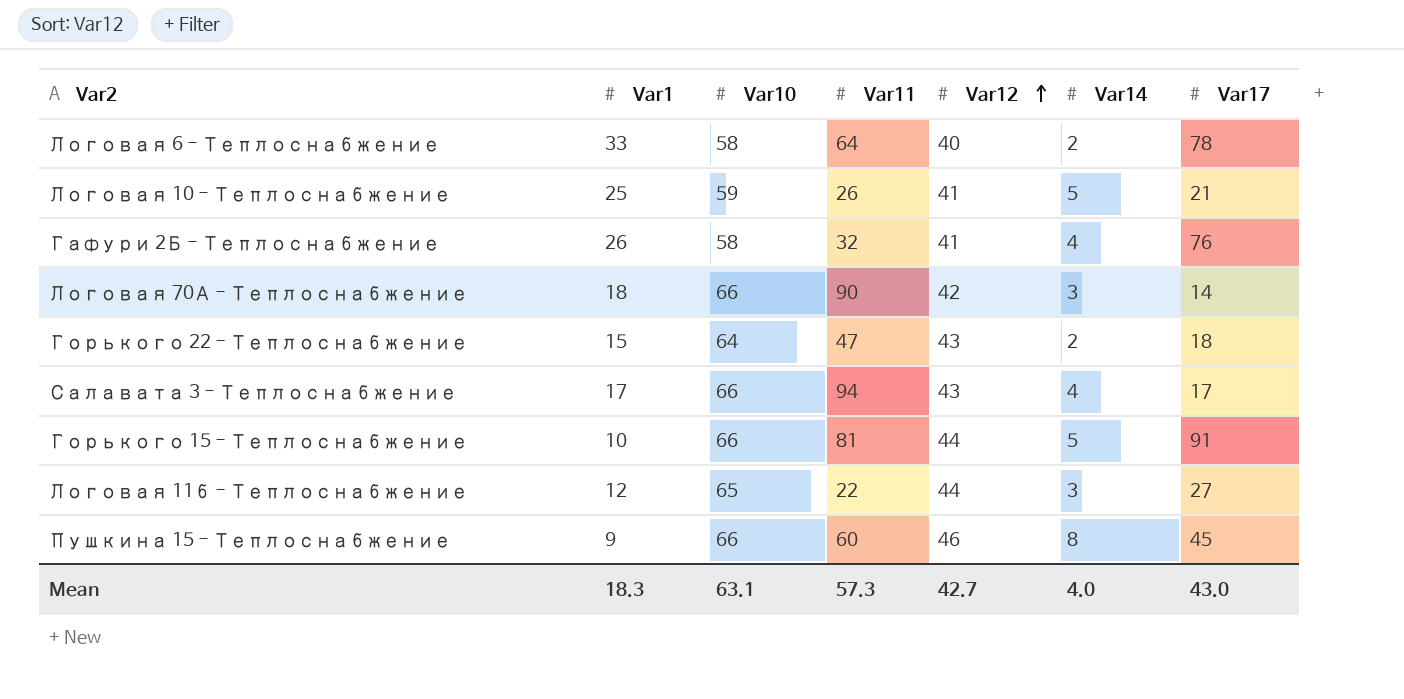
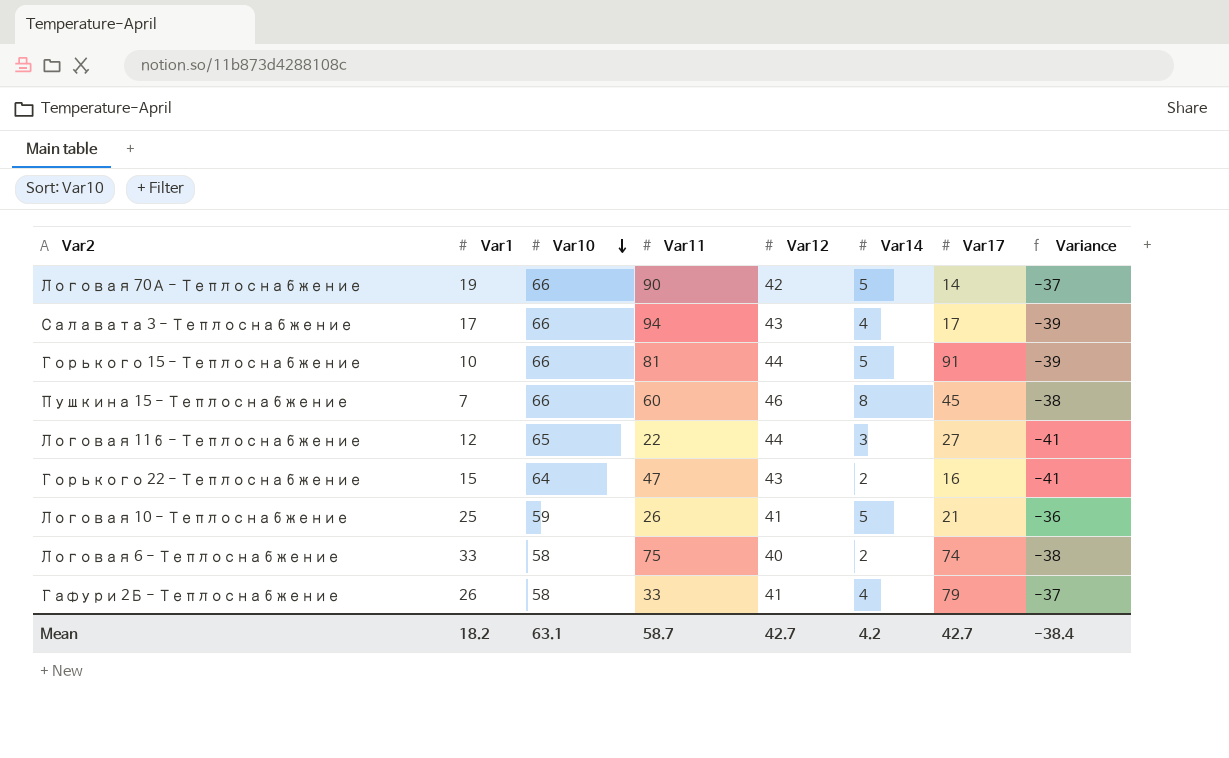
row order: Var12 ascending -> Var10 descending
column Variance | formula: none -> [Var14] - [Var12]
Логовая 70А - Теплоснабжение | Var1: 18 -> 19
Логовая 70А - Теплоснабжение | Var14: 3 -> 5
Пушкина 15 - Теплоснабжение | Var1: 9 -> 7
Горького 22 - Теплоснабжение | Var17: 18 -> 16
Логовая 6 - Теплоснабжение | Var11: 64 -> 75
Логовая 6 - Теплоснабжение | Var17: 78 -> 74
Гафури 2Б - Теплоснабжение | Var11: 32 -> 33
Гафури 2Б - Теплоснабжение | Var17: 76 -> 79
Mean | Var1: 18.3 -> 18.2
Mean | Var11: 57.3 -> 58.7
Mean | Var14: 4.0 -> 4.2
Mean | Var17: 43.0 -> 42.7

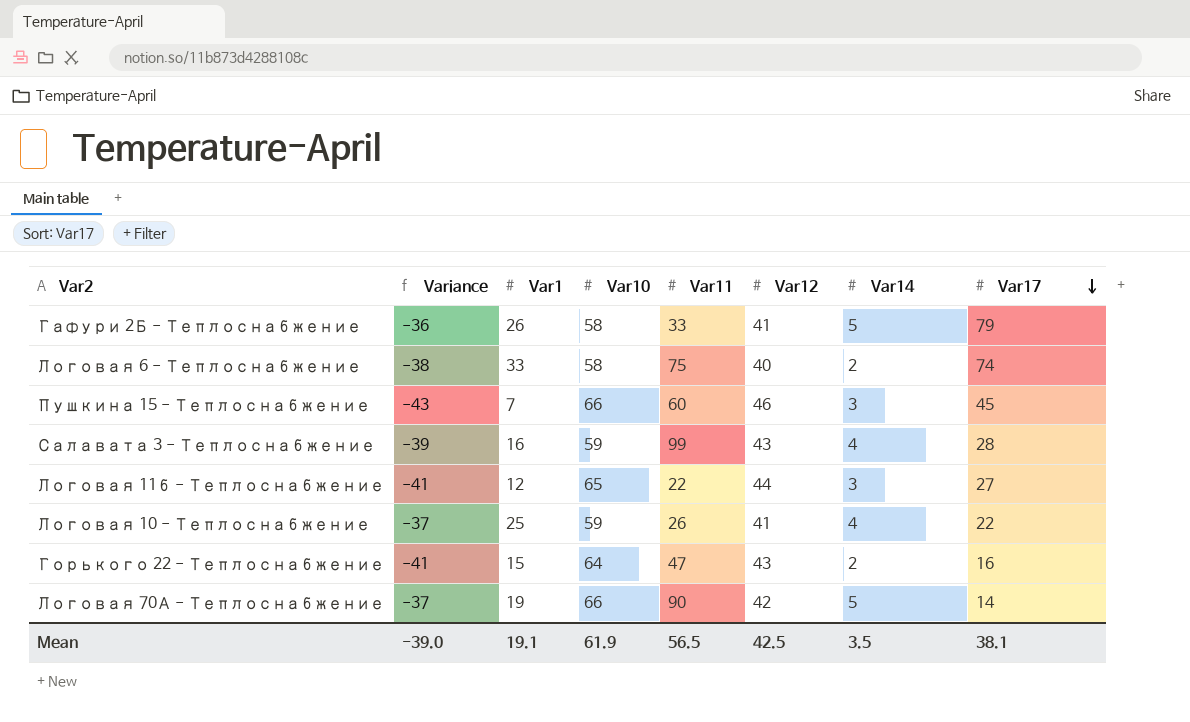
row order: Var10 descending -> Var17 descending
column Variance | position: 8 -> 2
row Горького 15 - Теплоснабжение: 10 | 66 | 81 | 44 | 5 | 91 | -39 -> none
Гафури 2Б - Теплоснабжение | Variance: -37 -> -36
Гафури 2Б - Теплоснабжение | Var14: 4 -> 5
Пушкина 15 - Теплоснабжение | Variance: -38 -> -43
Пушкина 15 - Теплоснабжение | Var14: 8 -> 3
Салавата 3 - Теплоснабжение | Var1: 17 -> 16
Салавата 3 - Теплоснабжение | Var10: 66 -> 59
Салавата 3 - Теплоснабжение | Var11: 94 -> 99
Салавата 3 - Теплоснабжение | Var17: 17 -> 28
Логовая 10 - Теплоснабжение | Variance: -36 -> -37
Логовая 10 - Теплоснабжение | Var14: 5 -> 4
Логовая 10 - Теплоснабжение | Var17: 21 -> 22
Mean | Variance: -38.4 -> -39.0
Mean | Var1: 18.2 -> 19.1
Mean | Var10: 63.1 -> 61.9
Mean | Var11: 58.7 -> 56.5
Mean | Var12: 42.7 -> 42.5
Mean | Var14: 4.2 -> 3.5
Mean | Var17: 42.7 -> 38.1

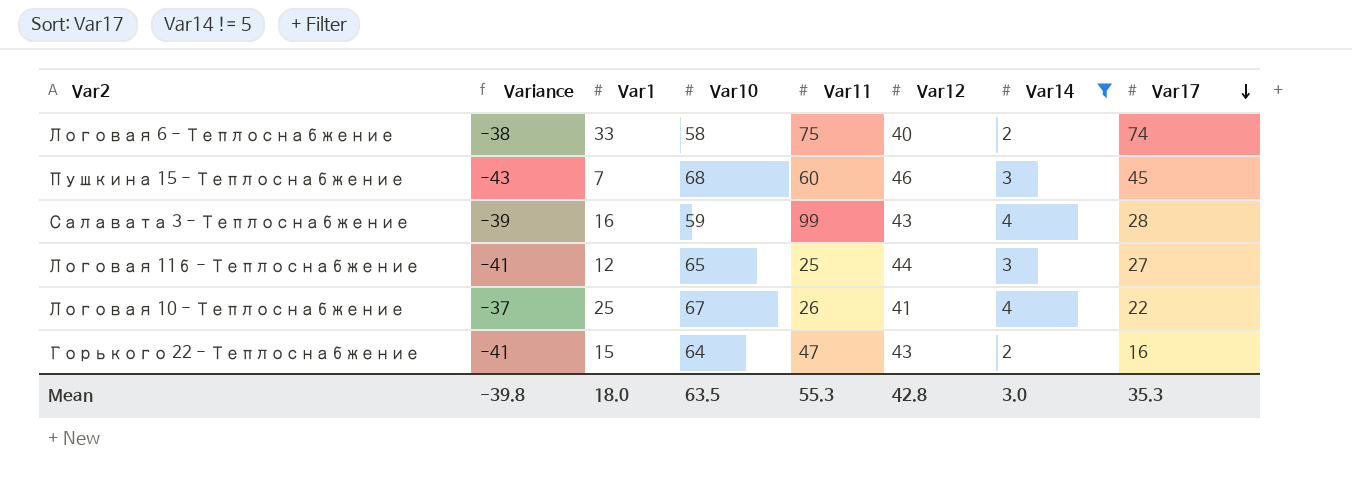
filter: none -> Var14 != 5
Пушкина 15 - Теплоснабжение | Var10: 66 -> 68
Логовая 11б - Теплоснабжение | Var11: 22 -> 25
Логовая 10 - Теплоснабжение | Var10: 59 -> 67
Mean | Variance: -39.0 -> -39.8
Mean | Var1: 19.1 -> 18.0
Mean | Var10: 61.9 -> 63.5
Mean | Var11: 56.5 -> 55.3
Mean | Var12: 42.5 -> 42.8
Mean | Var14: 3.5 -> 3.0
Mean | Var17: 38.1 -> 35.3

